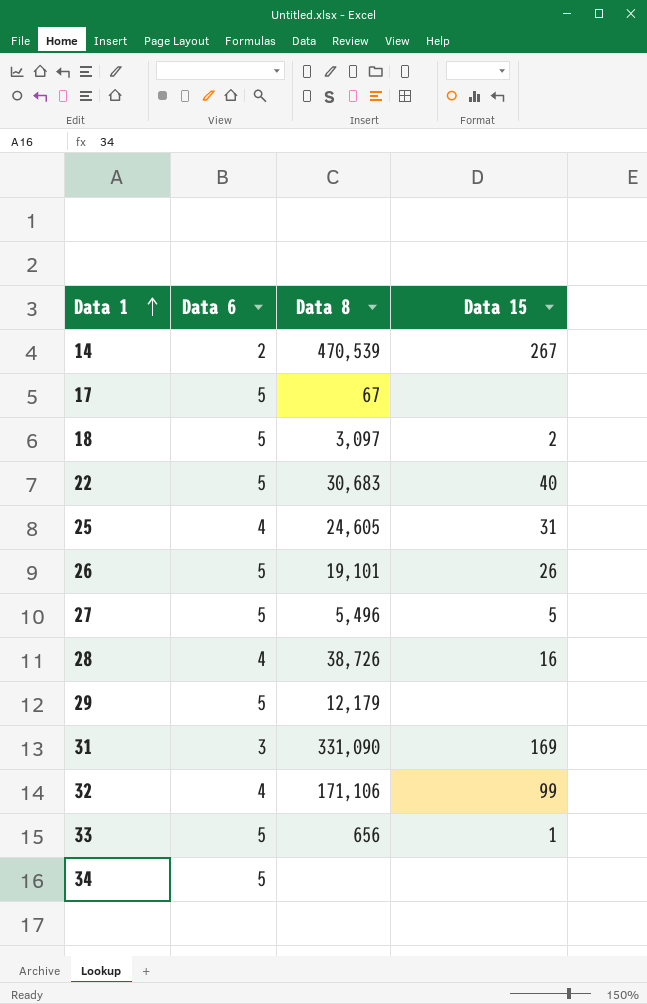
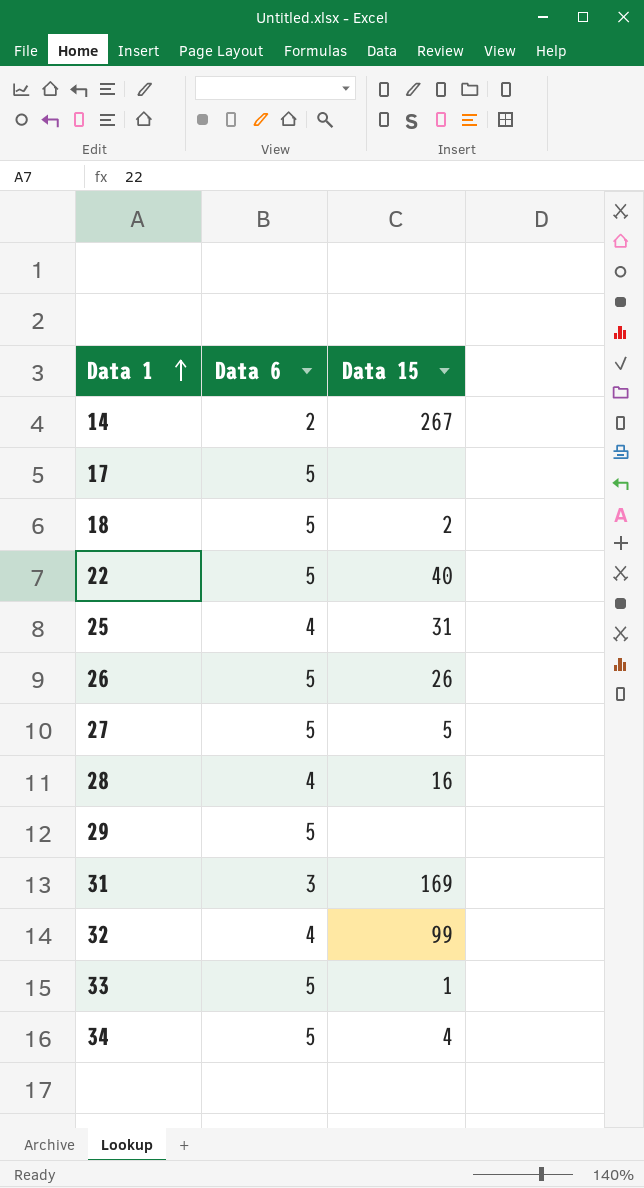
column Data 8 | position: 3 -> none
34 | Data 15: none -> 4

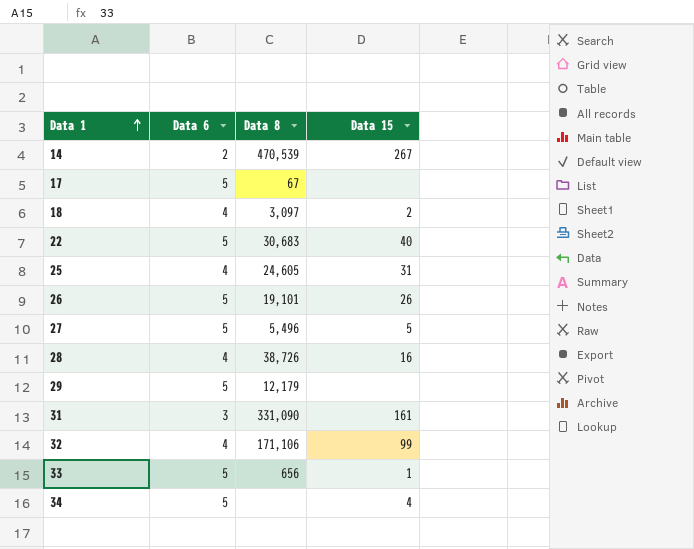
column Data 8 | position: none -> 3
18 | Data 6: 5 -> 4
31 | Data 15: 169 -> 161

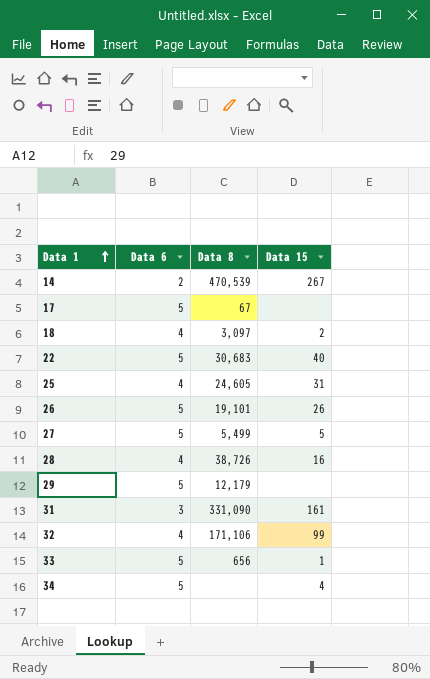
27 | Data 8: 5,496 -> 5,499

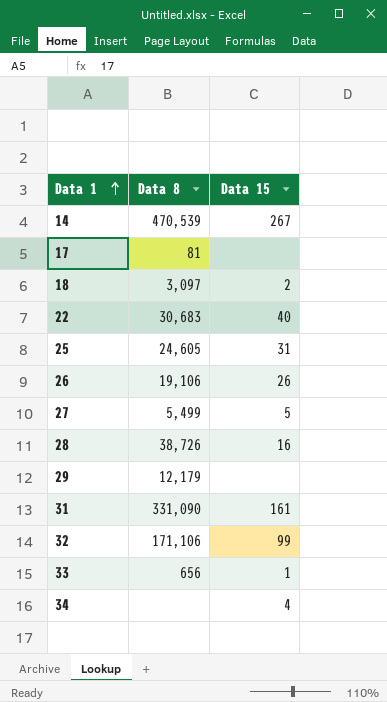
column Data 6 | position: 2 -> none
17 | Data 8: 67 -> 81
26 | Data 8: 19,101 -> 19,106

